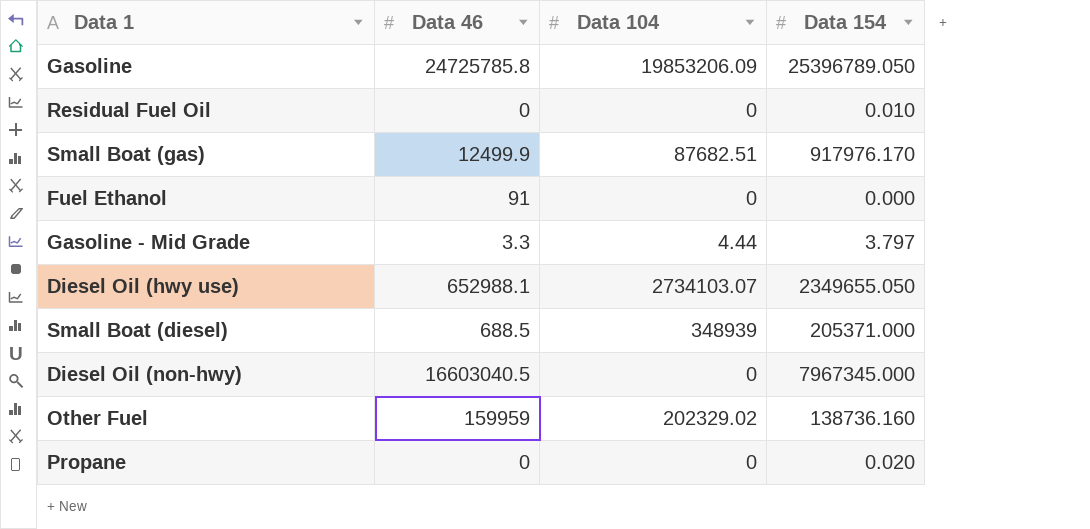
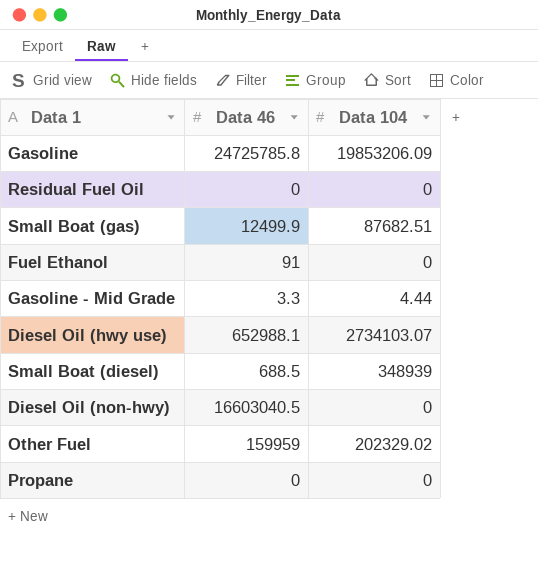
column Data 154 | position: 4 -> none

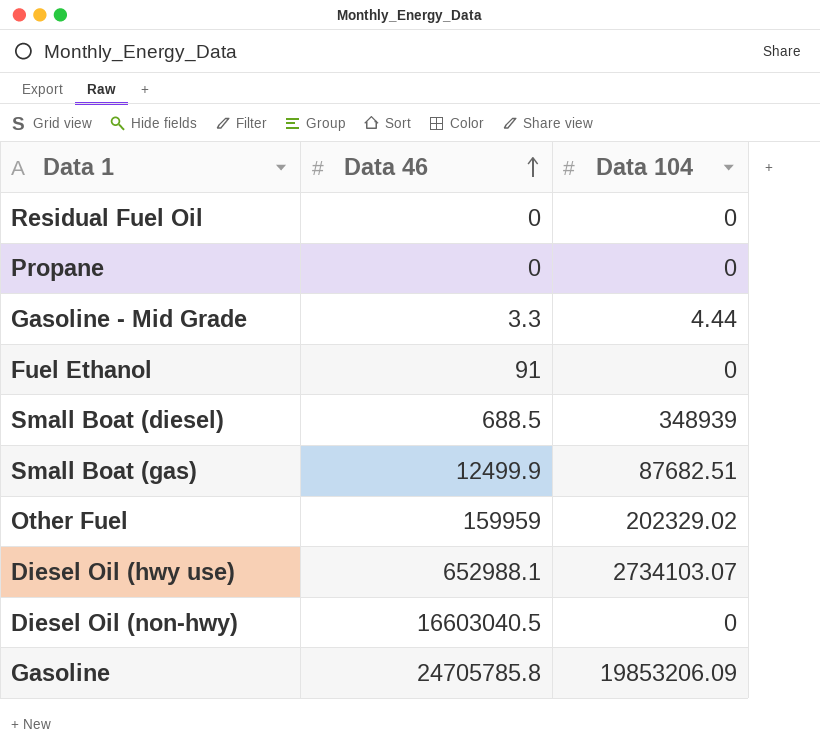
row order: none -> Data 46 ascending
Gasoline | Data 46: 24725785.8 -> 24705785.8

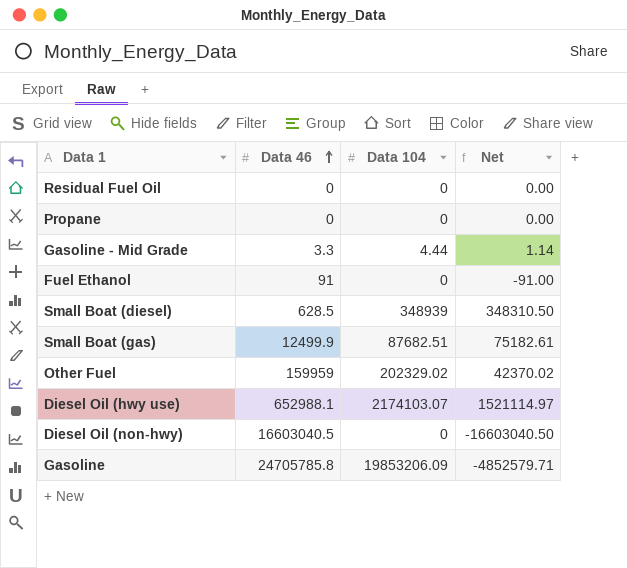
column Net | formula: none -> [Data 104] - [Data 46]
Small Boat (diesel) | Data 46: 688.5 -> 628.5
Diesel Oil (hwy use) | Data 104: 2734103.07 -> 2174103.07

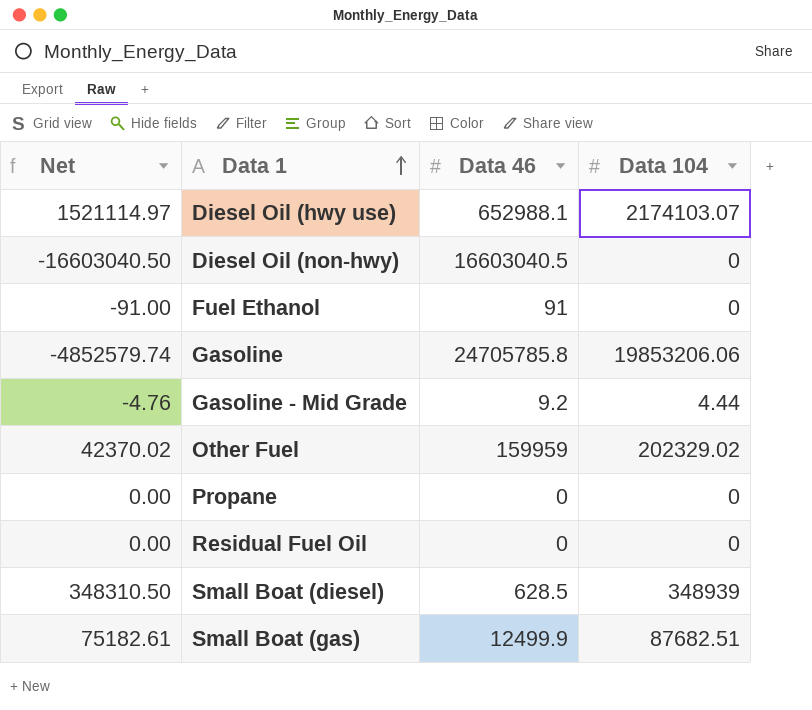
row order: Data 46 ascending -> Data 1 ascending
column Net | position: 4 -> 1
Gasoline | Net: -4852579.71 -> -4852579.74
Gasoline | Data 104: 19853206.09 -> 19853206.06
Gasoline - Mid Grade | Net: 1.14 -> -4.76
Gasoline - Mid Grade | Data 46: 3.3 -> 9.2

